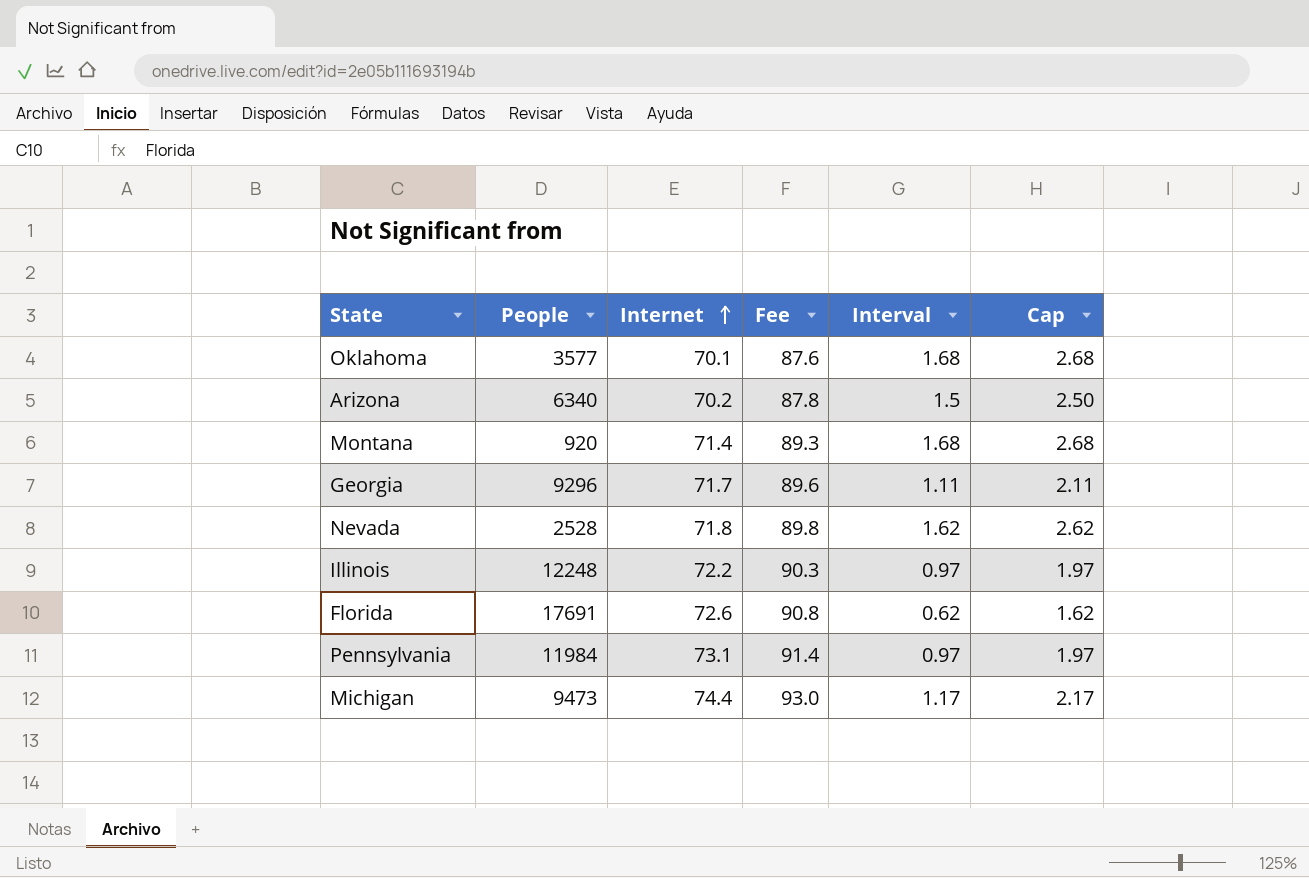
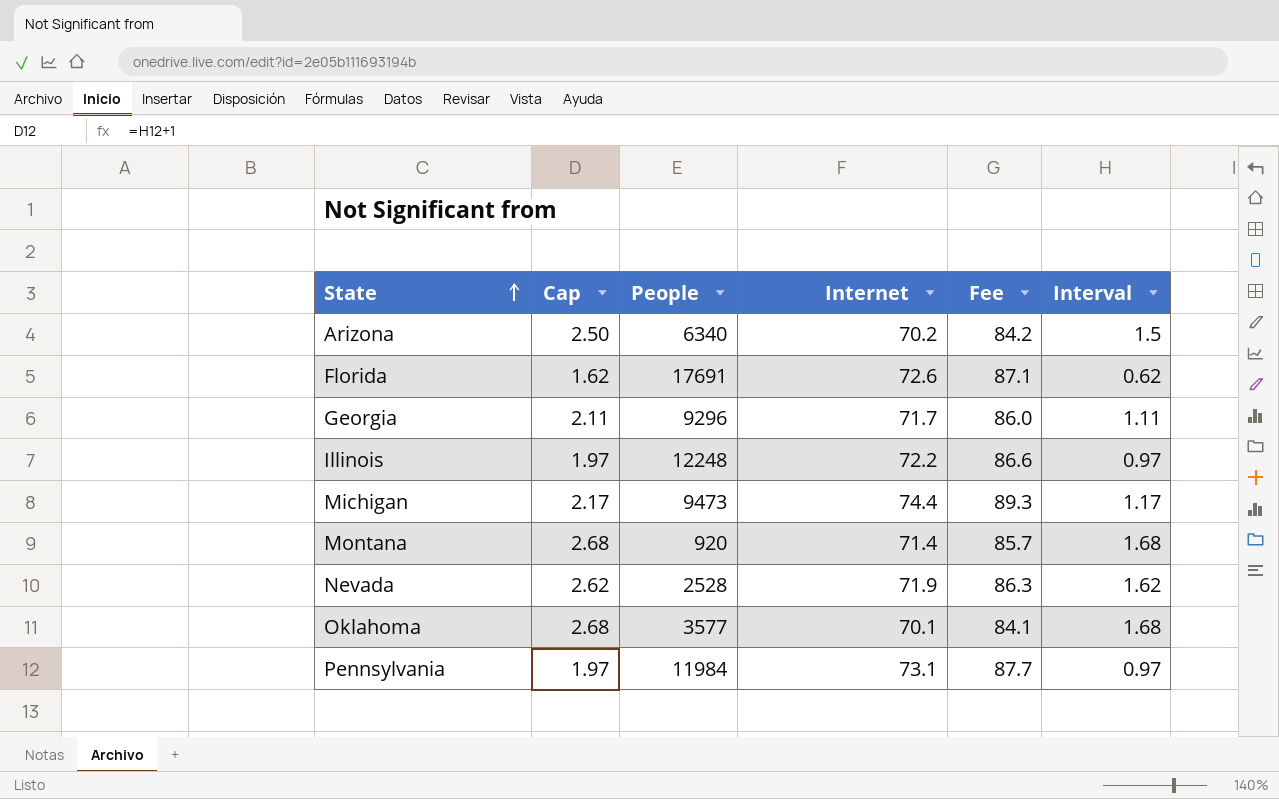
row order: Internet ascending -> State ascending
column Cap | position: 6 -> 2
column Fee | formula: [Internet] * 1.25 -> [Internet] * 1.2
Nevada | Internet: 71.8 -> 71.9

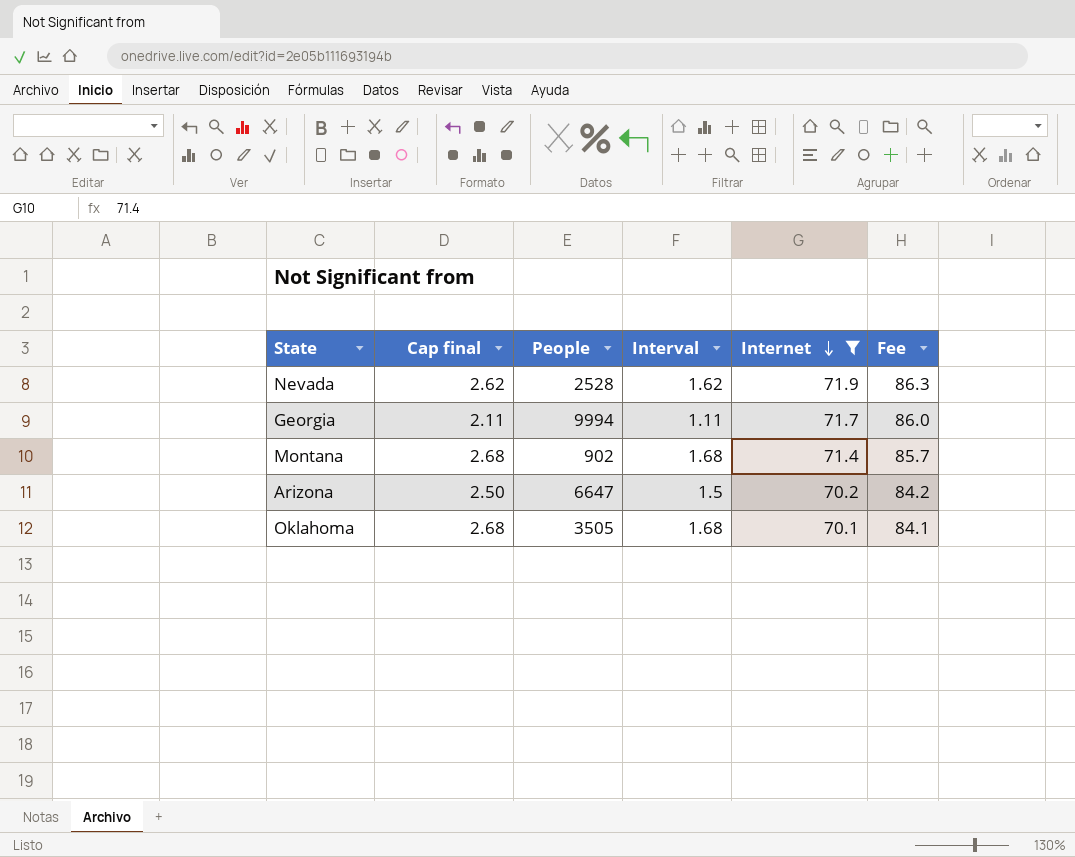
filter: none -> Internet <= 71.9
row order: State ascending -> Internet descending
column name: Cap -> Cap final
column Interval | position: 6 -> 4
Georgia | People: 9296 -> 9994
Montana | People: 920 -> 902
Arizona | People: 6340 -> 6647
Oklahoma | People: 3577 -> 3505

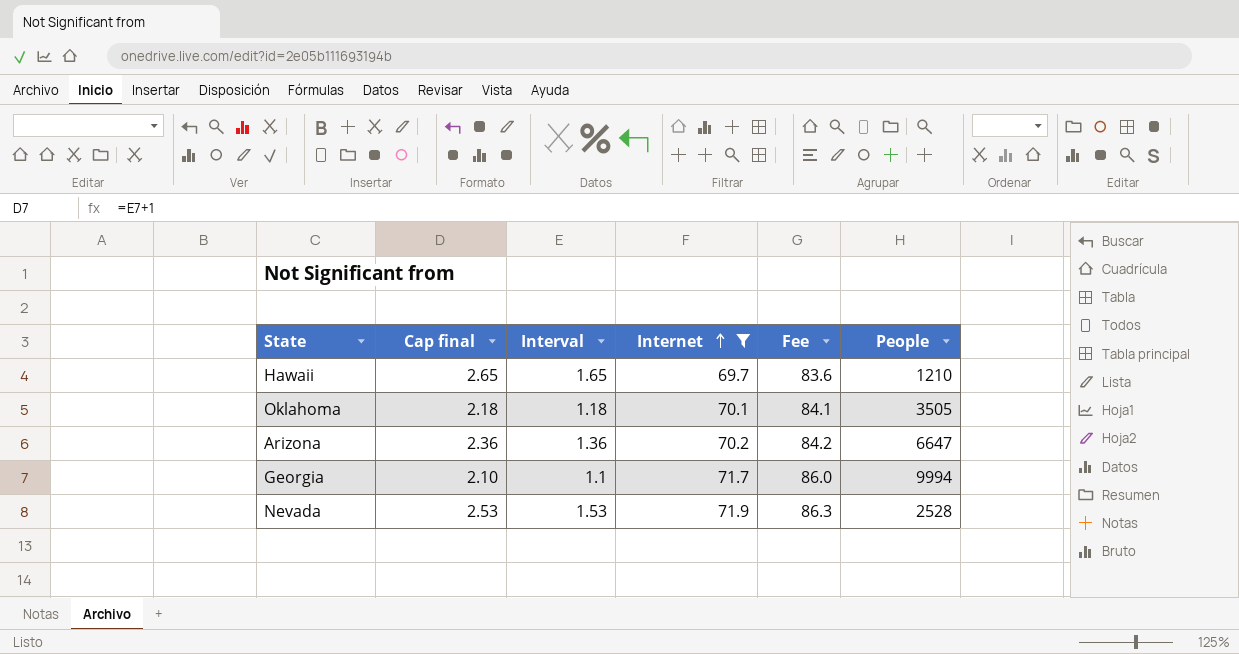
row order: Internet descending -> Internet ascending
column People | position: 3 -> 6
row Montana: 2.68 | 902 | 1.68 | 71.4 | 85.7 -> none
row Hawaii: none -> 2.65 | 1.65 | 69.7 | 83.6 | 1210
Oklahoma | Cap final: 2.68 -> 2.18
Oklahoma | Interval: 1.68 -> 1.18
Arizona | Cap final: 2.50 -> 2.36
Arizona | Interval: 1.5 -> 1.36
Georgia | Cap final: 2.11 -> 2.10
Georgia | Interval: 1.11 -> 1.1
Nevada | Cap final: 2.62 -> 2.53
Nevada | Interval: 1.62 -> 1.53

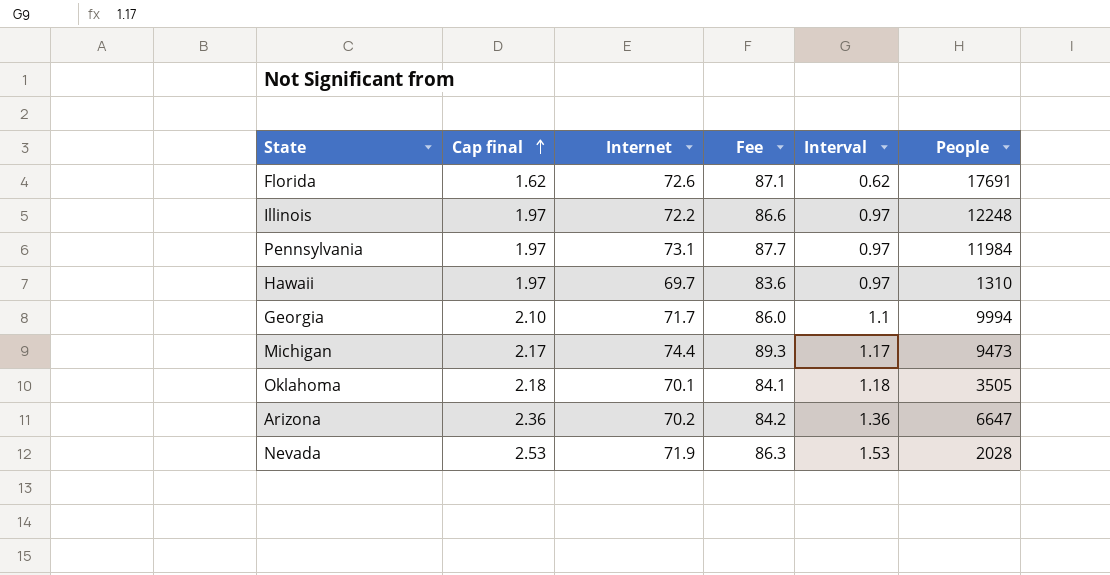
filter: Internet <= 71.9 -> none
row order: Internet ascending -> Cap final ascending
column Interval | position: 3 -> 5
Hawaii | Cap final: 2.65 -> 1.97
Hawaii | Interval: 1.65 -> 0.97
Hawaii | People: 1210 -> 1310
Nevada | People: 2528 -> 2028

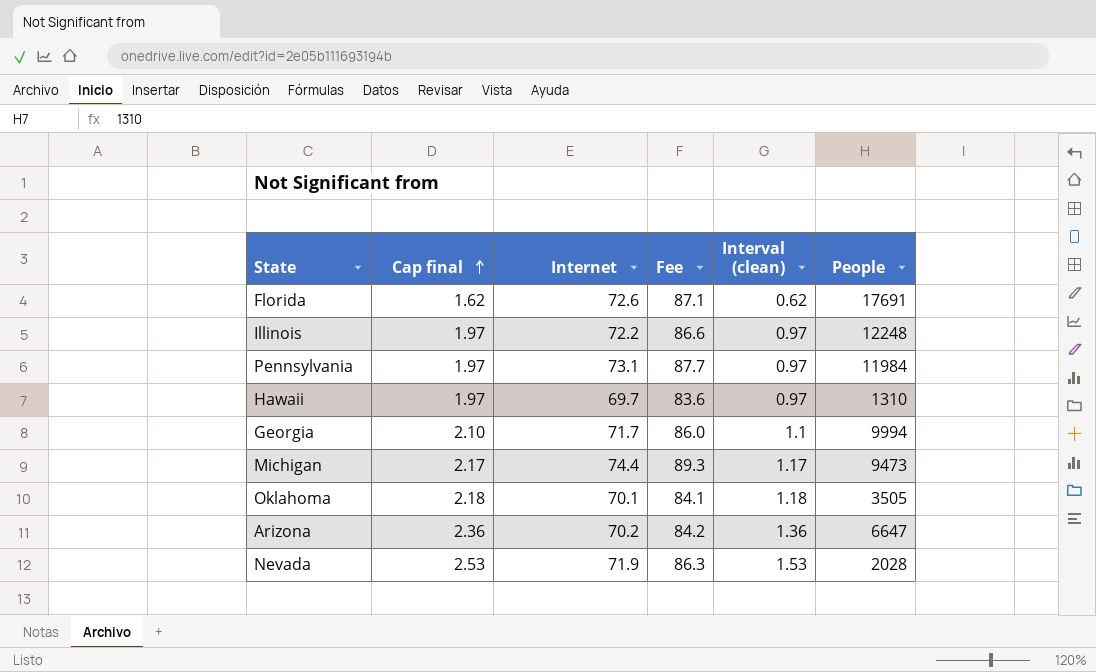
column name: Interval -> Interval (clean)

